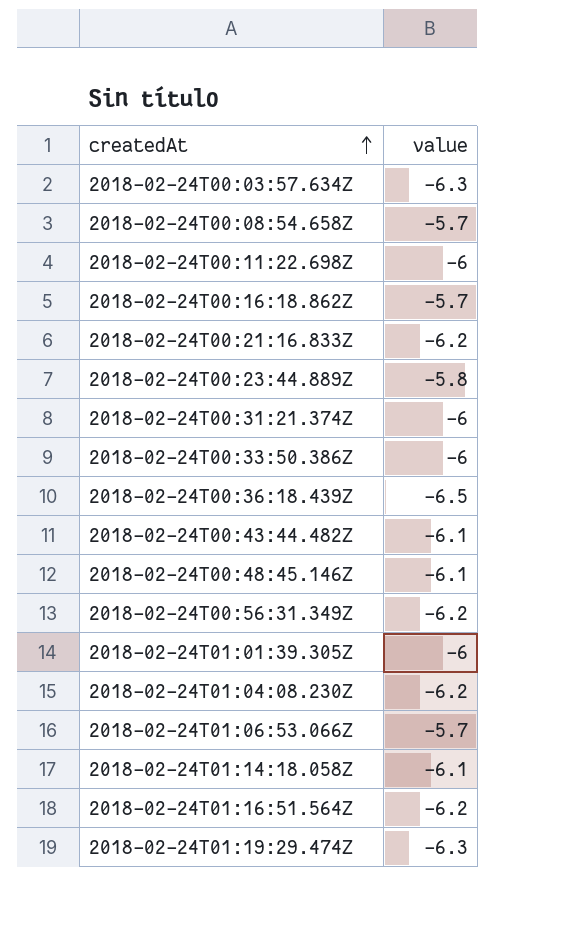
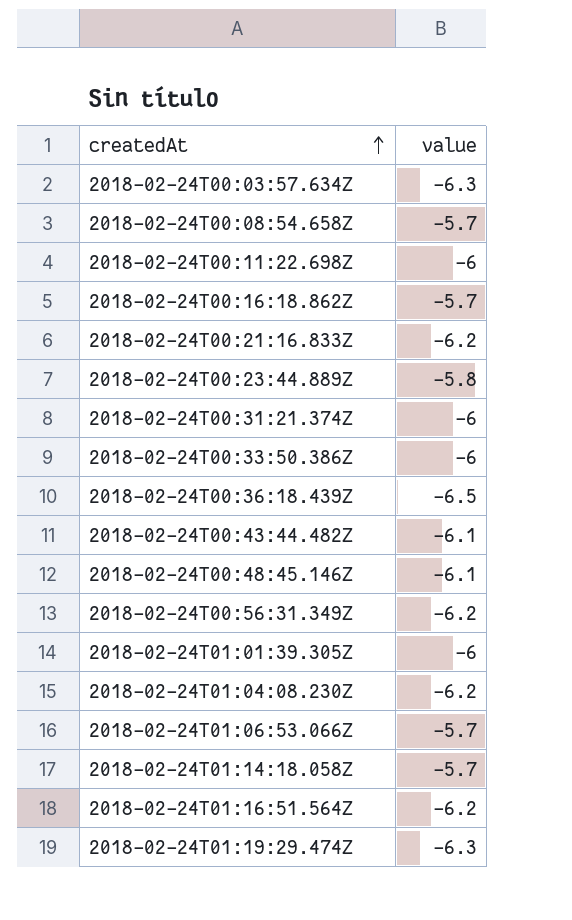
2018-02-24T01:14:18.058Z | value: -6.1 -> -5.7

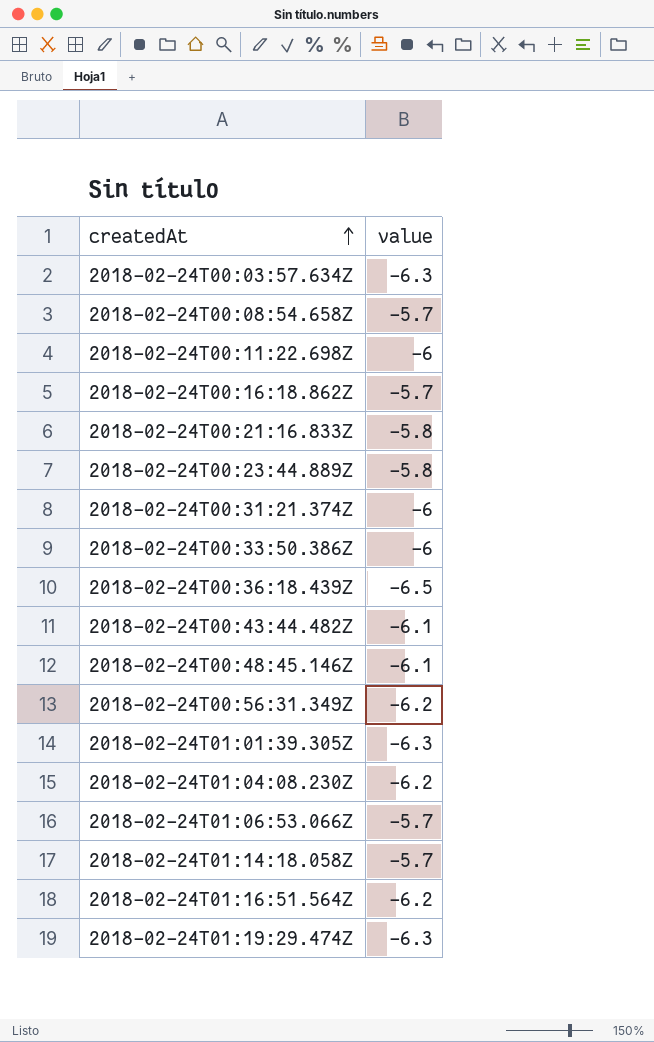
2018-02-24T00:21:16.833Z | value: -6.2 -> -5.8
2018-02-24T01:01:39.305Z | value: -6 -> -6.3

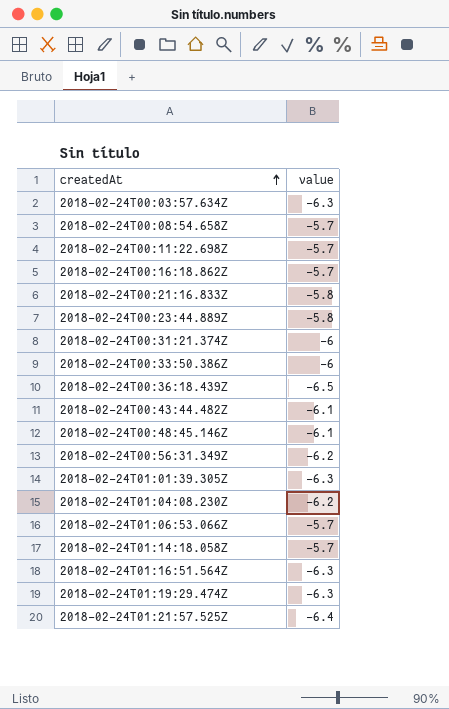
2018-02-24T00:11:22.698Z | value: -6 -> -5.7
2018-02-24T01:16:51.564Z | value: -6.2 -> -6.3
row 2018-02-24T01:21:57.525Z: none -> -6.4

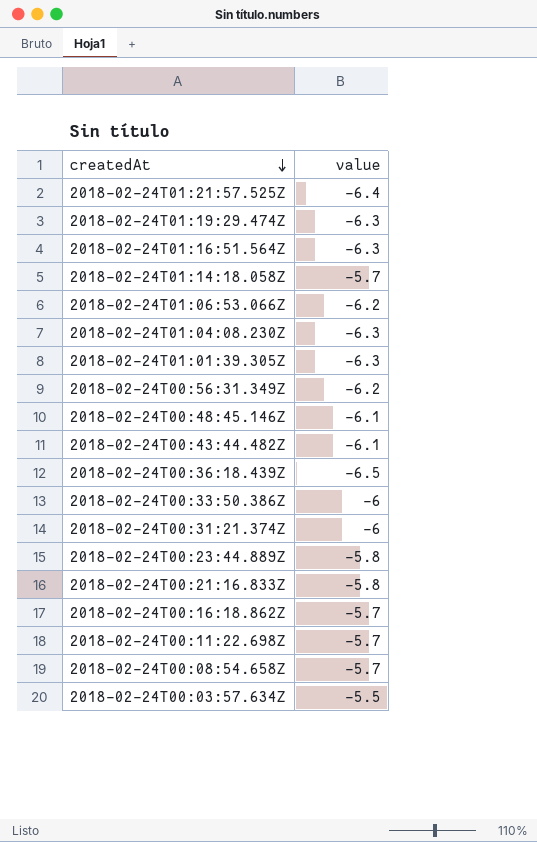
row order: createdAt ascending -> createdAt descending
2018-02-24T01:06:53.066Z | value: -5.7 -> -6.2
2018-02-24T01:04:08.230Z | value: -6.2 -> -6.3
2018-02-24T00:03:57.634Z | value: -6.3 -> -5.5

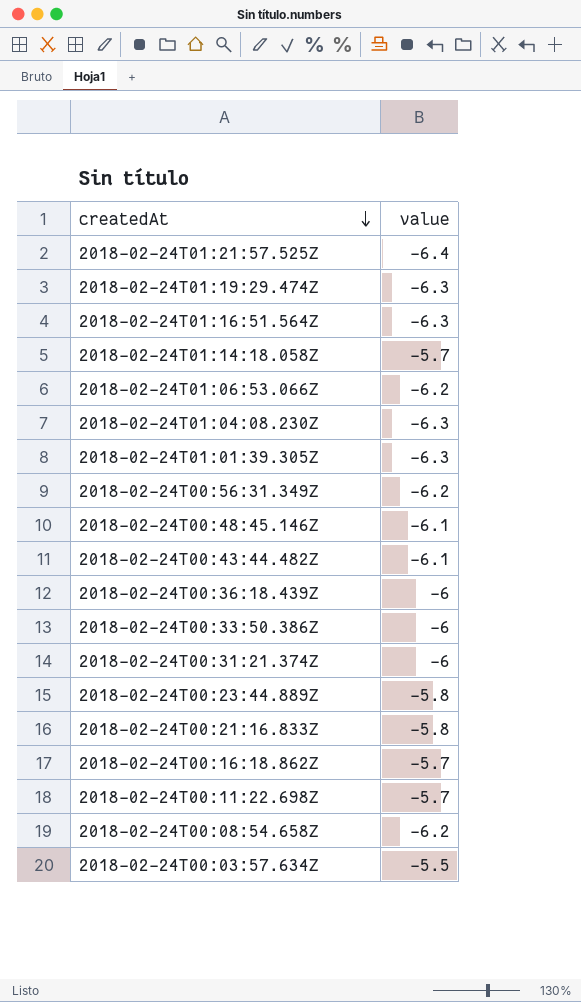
2018-02-24T00:36:18.439Z | value: -6.5 -> -6
2018-02-24T00:08:54.658Z | value: -5.7 -> -6.2

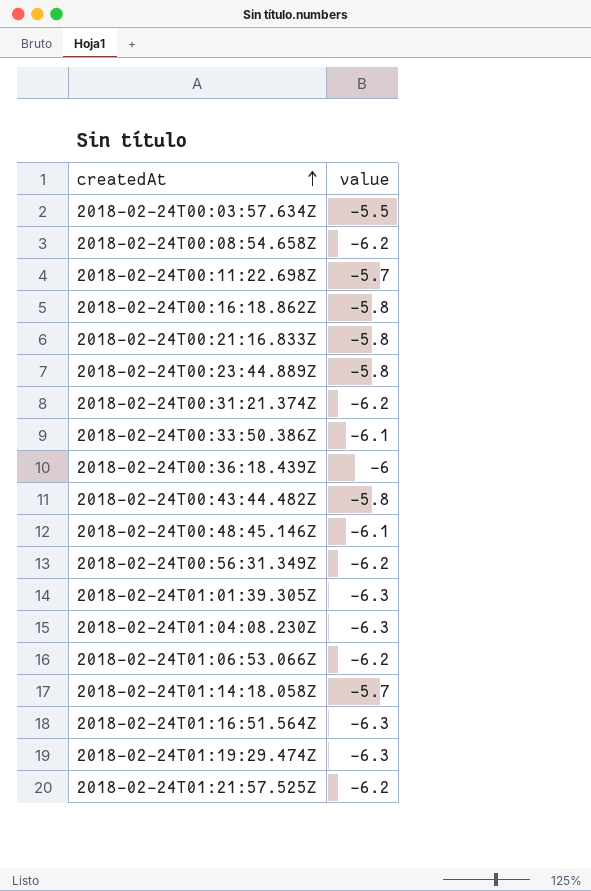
row order: createdAt descending -> createdAt ascending
2018-02-24T00:16:18.862Z | value: -5.7 -> -5.8
2018-02-24T00:31:21.374Z | value: -6 -> -6.2
2018-02-24T00:33:50.386Z | value: -6 -> -6.1
2018-02-24T00:43:44.482Z | value: -6.1 -> -5.8
2018-02-24T01:21:57.525Z | value: -6.4 -> -6.2

